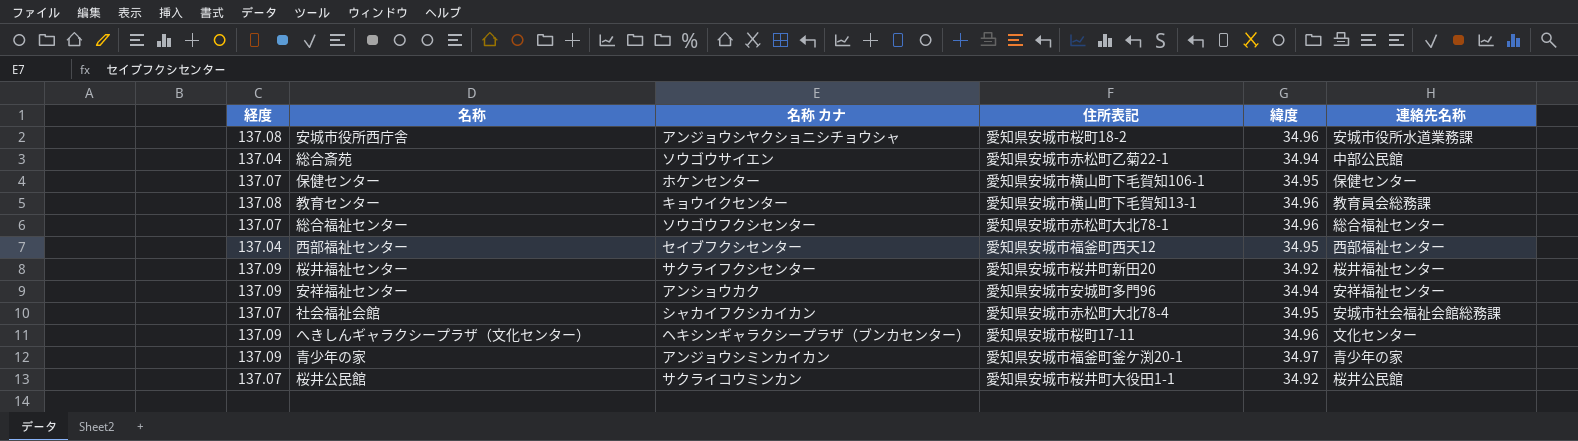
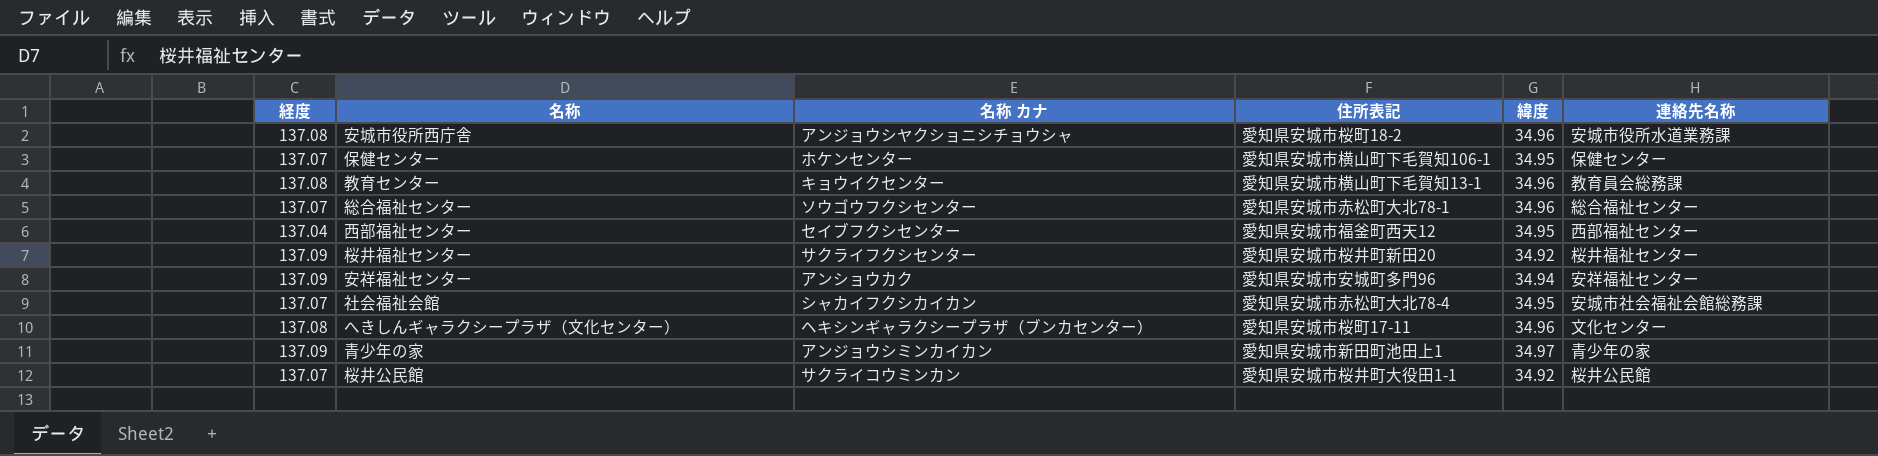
row 総合斎苑: 137.04 | ソウゴウサイエン | 愛知県安城市赤松町乙菊22-1 | 34.94 | 中部公民館 -> none
へきしんギャラクシープラザ（文化センター） | 経度: 137.09 -> 137.08
青少年の家 | 住所表記: 愛知県安城市福釜町釜ケ渕20-1 -> 愛知県安城市新田町池田上1

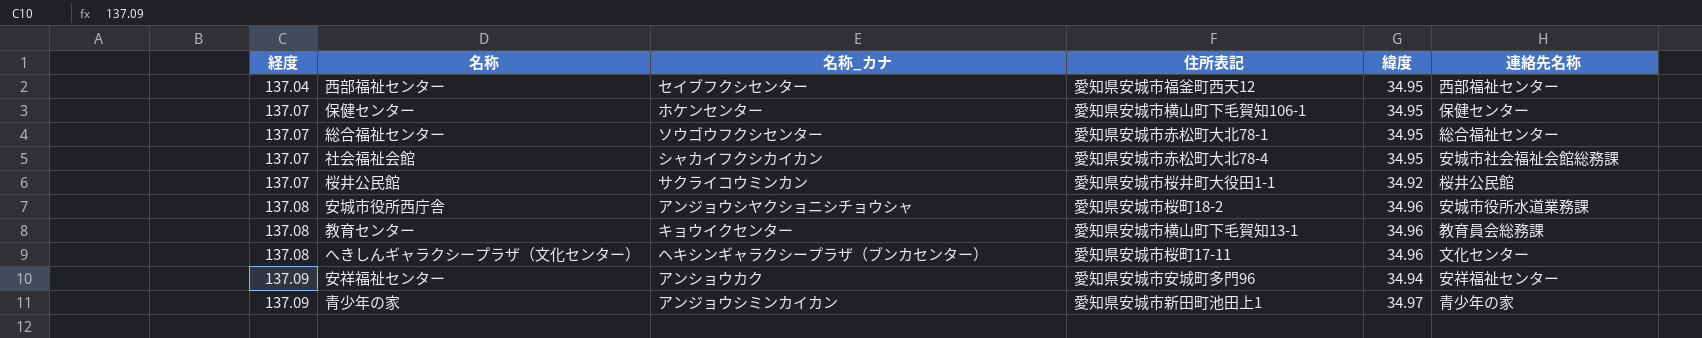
row order: none -> 経度 ascending
column name: 名称 カナ -> 名称_カナ
row 桜井福祉センター: 137.09 | サクライフクシセンター | 愛知県安城市桜井町新田20 | 34.92 | 桜井福祉センター -> none
総合福祉センター | 緯度: 34.96 -> 34.95

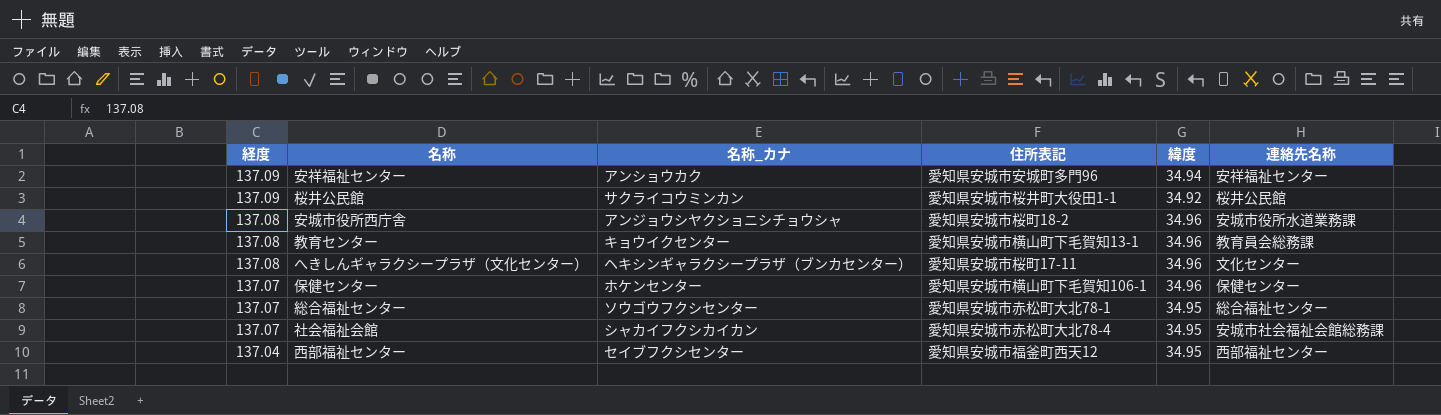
row order: 経度 ascending -> 経度 descending
row 青少年の家: 137.09 | アンジョウシミンカイカン | 愛知県安城市新田町池田上1 | 34.97 | 青少年の家 -> none
桜井公民館 | 経度: 137.07 -> 137.09
保健センター | 緯度: 34.95 -> 34.96

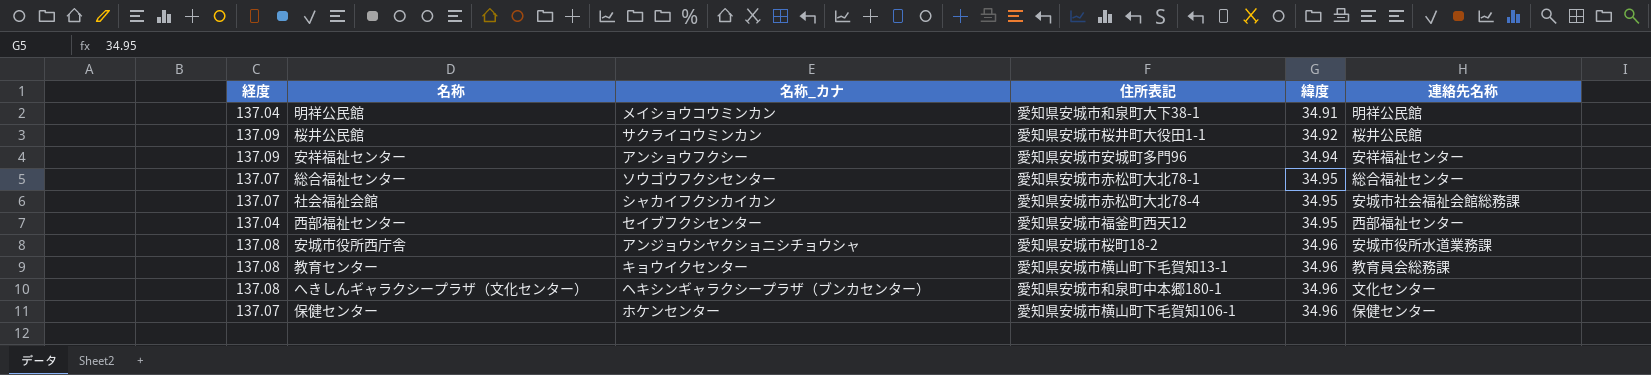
row order: 経度 descending -> 緯度 ascending
row 明祥公民館: none -> 137.04 | メイショウコウミンカン | 愛知県安城市和泉町大下38-1 | 34.91 | 明祥公民館
安祥福祉センター | 名称_カナ: アンショウカク -> アンショウフクシー
へきしんギャラクシープラザ（文化センター） | 住所表記: 愛知県安城市桜町17-11 -> 愛知県安城市和泉町中本郷180-1

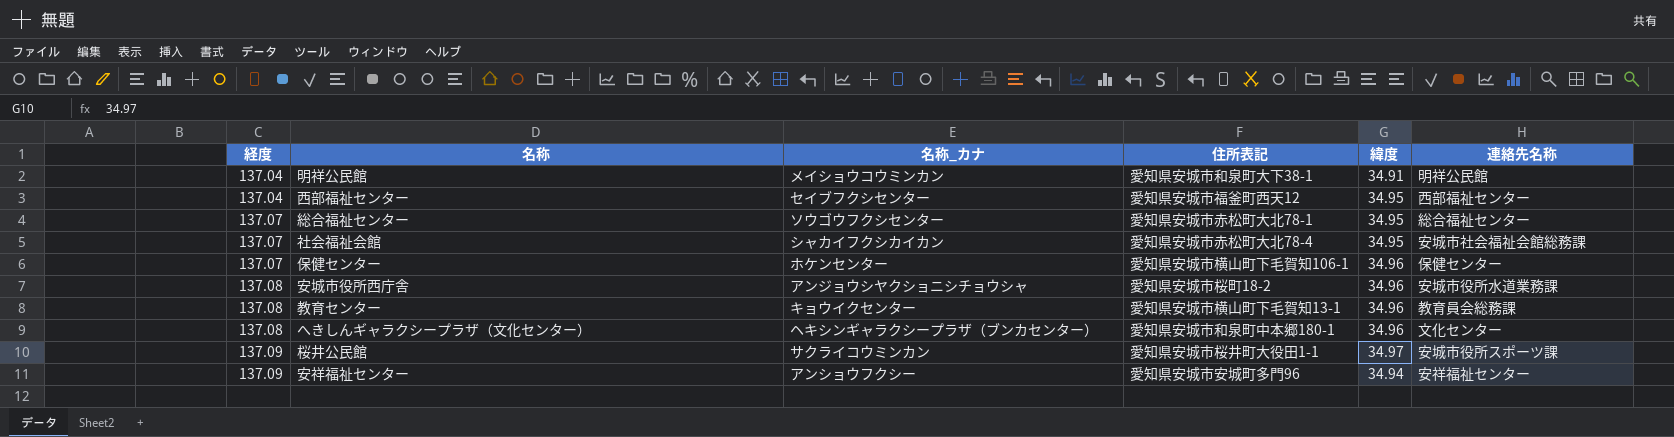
row order: 緯度 ascending -> 経度 ascending
桜井公民館 | 緯度: 34.92 -> 34.97
桜井公民館 | 連絡先名称: 桜井公民館 -> 安城市役所スポーツ課

